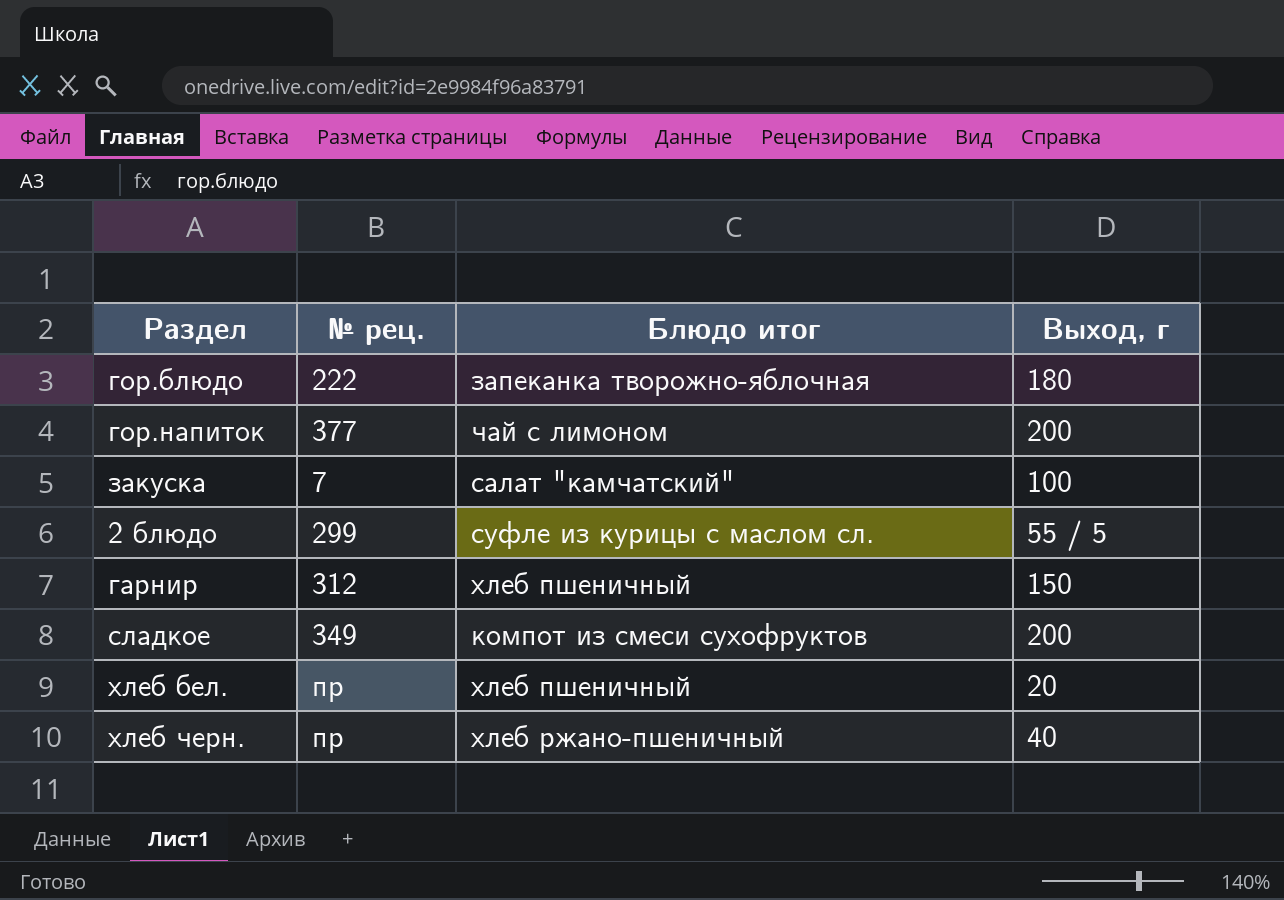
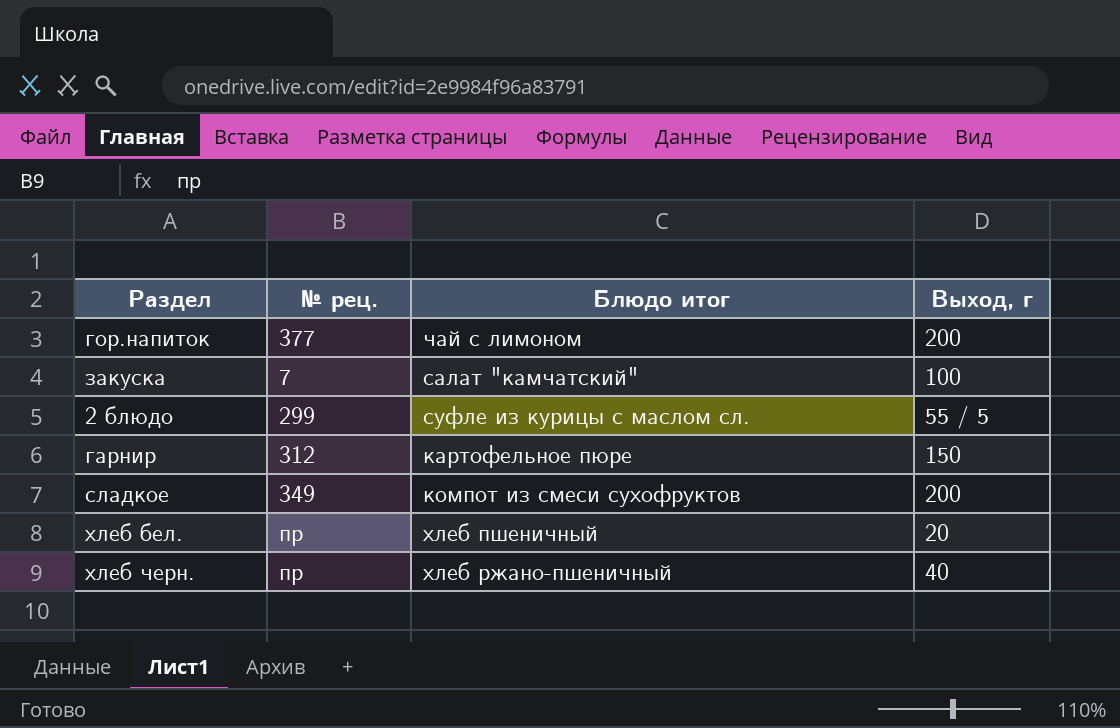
row гор.блюдо: 222 | запеканка творожно-яблочная | 180 -> none
гарнир | Блюдо итог: хлеб пшеничный -> картофельное пюре

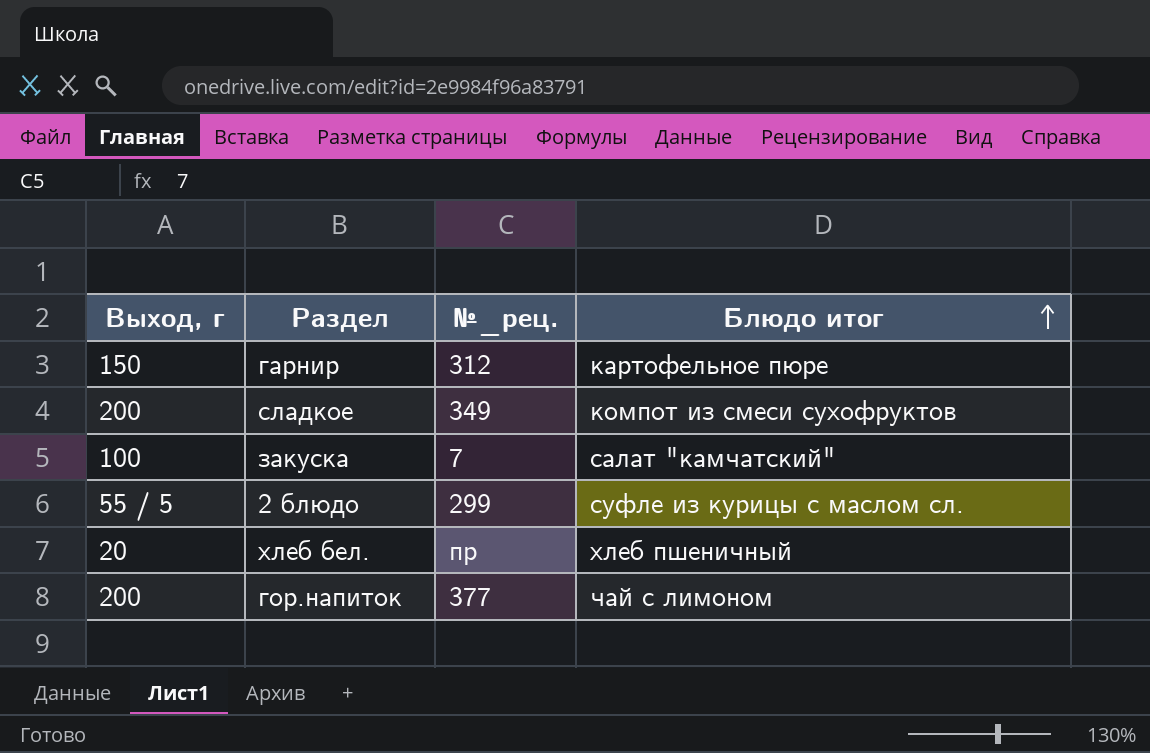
row order: none -> Блюдо итог ascending
column Выход, г | position: 4 -> 1
column name: № рец. -> №_рец.
row хлеб черн.: пр | хлеб ржано-пшеничный | 40 -> none

